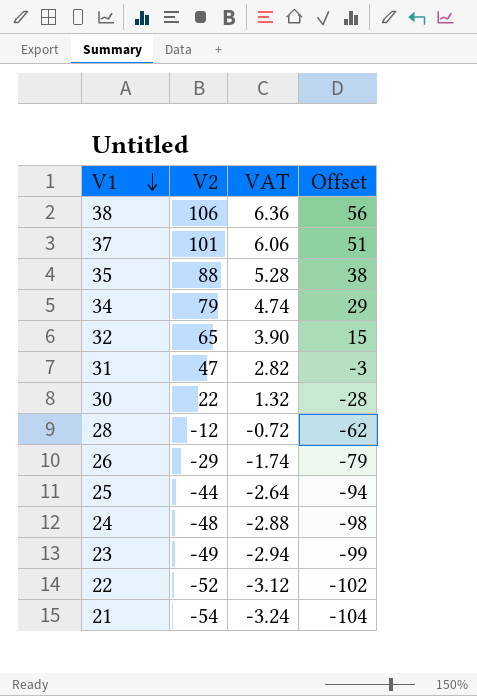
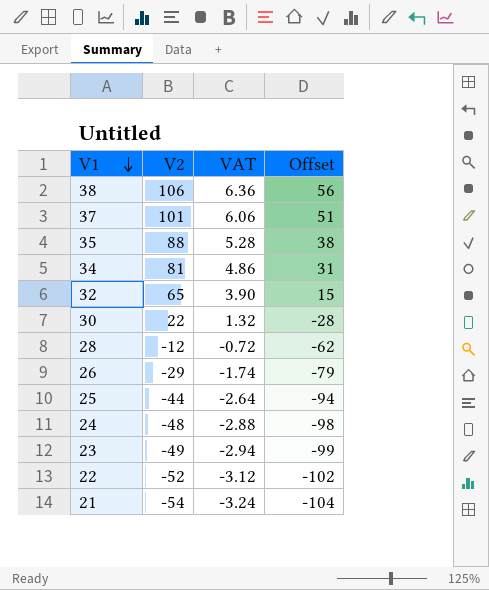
row 31: 47 | 2.82 | -3 -> none
34 | V2: 79 -> 81
34 | VAT: 4.74 -> 4.86
34 | Offset: 29 -> 31

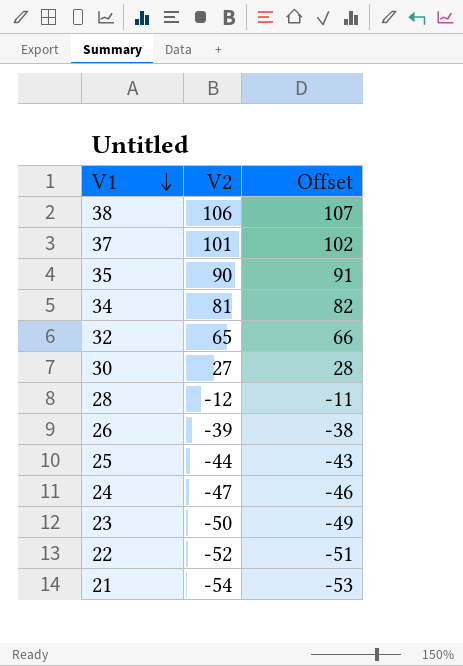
column VAT | formula: [V2] * 0.06 -> none
column Offset | formula: [V2] - 50 -> [V2] + 1
35 | V2: 88 -> 90
30 | V2: 22 -> 27
26 | V2: -29 -> -39
24 | V2: -48 -> -47
23 | V2: -49 -> -50

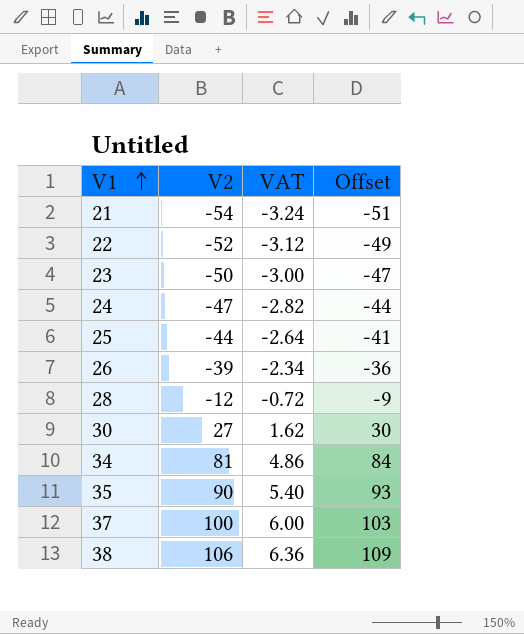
row order: V1 descending -> V1 ascending
column VAT | formula: none -> [V2] * 0.06
column Offset | formula: [V2] + 1 -> [V2] + 3
row 32: 65 | 66 -> none
37 | V2: 101 -> 100

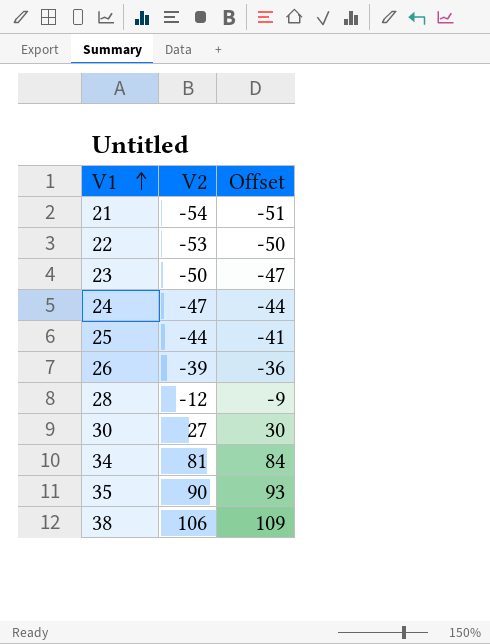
column VAT | formula: [V2] * 0.06 -> none
row 37: 100 | 6.00 | 103 -> none
22 | V2: -52 -> -53
22 | Offset: -49 -> -50

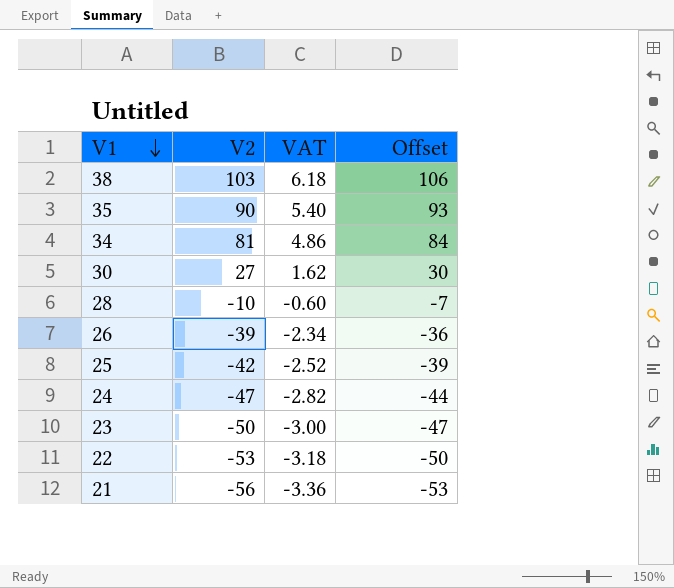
row order: V1 ascending -> V1 descending
column VAT | formula: none -> [V2] * 0.06
38 | V2: 106 -> 103
38 | Offset: 109 -> 106
28 | V2: -12 -> -10
28 | Offset: -9 -> -7
25 | V2: -44 -> -42
25 | Offset: -41 -> -39
21 | V2: -54 -> -56
21 | Offset: -51 -> -53

